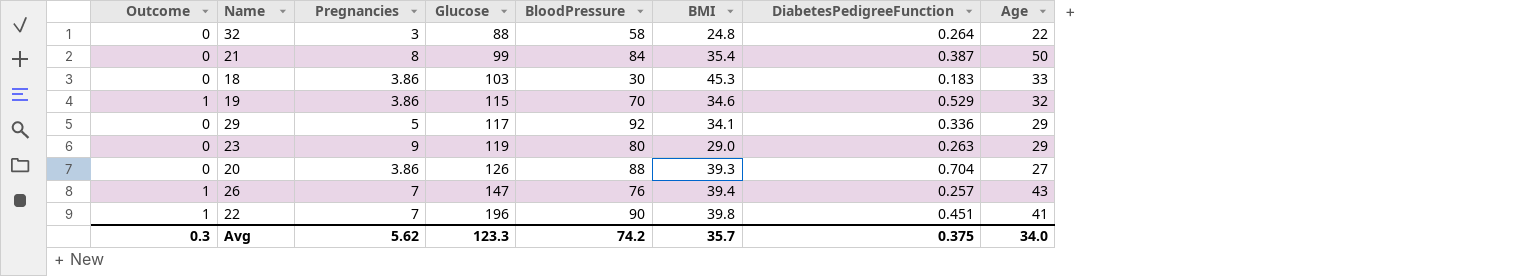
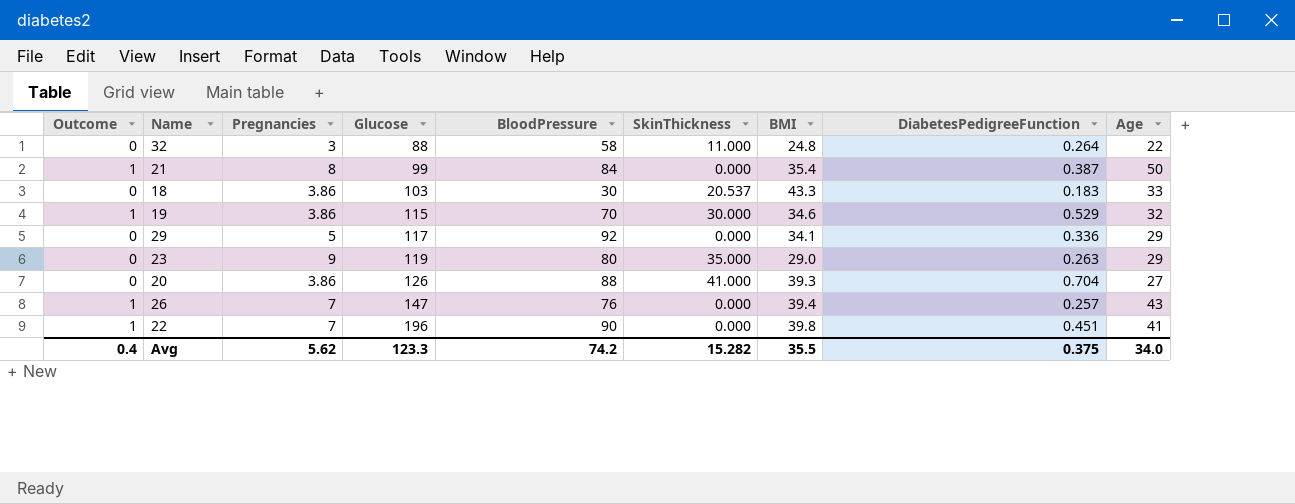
column SkinThickness | position: none -> 6
21 | Outcome: 0 -> 1
18 | BMI: 45.3 -> 43.3
Avg | Outcome: 0.3 -> 0.4
Avg | BMI: 35.7 -> 35.5

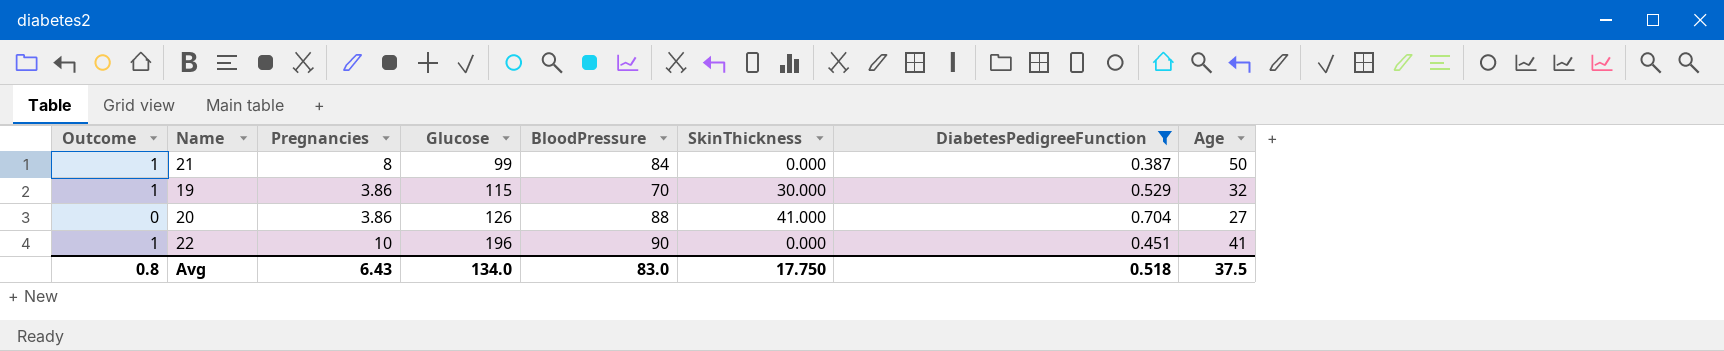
filter: none -> DiabetesPedigreeFunction >= 0.387
column BMI | position: 7 -> none
22 | Pregnancies: 7 -> 10
Avg | Outcome: 0.4 -> 0.8
Avg | Pregnancies: 5.62 -> 6.43
Avg | Glucose: 123.3 -> 134.0
Avg | BloodPressure: 74.2 -> 83.0
Avg | SkinThickness: 15.282 -> 17.750
Avg | DiabetesPedigreeFunction: 0.375 -> 0.518
Avg | Age: 34.0 -> 37.5

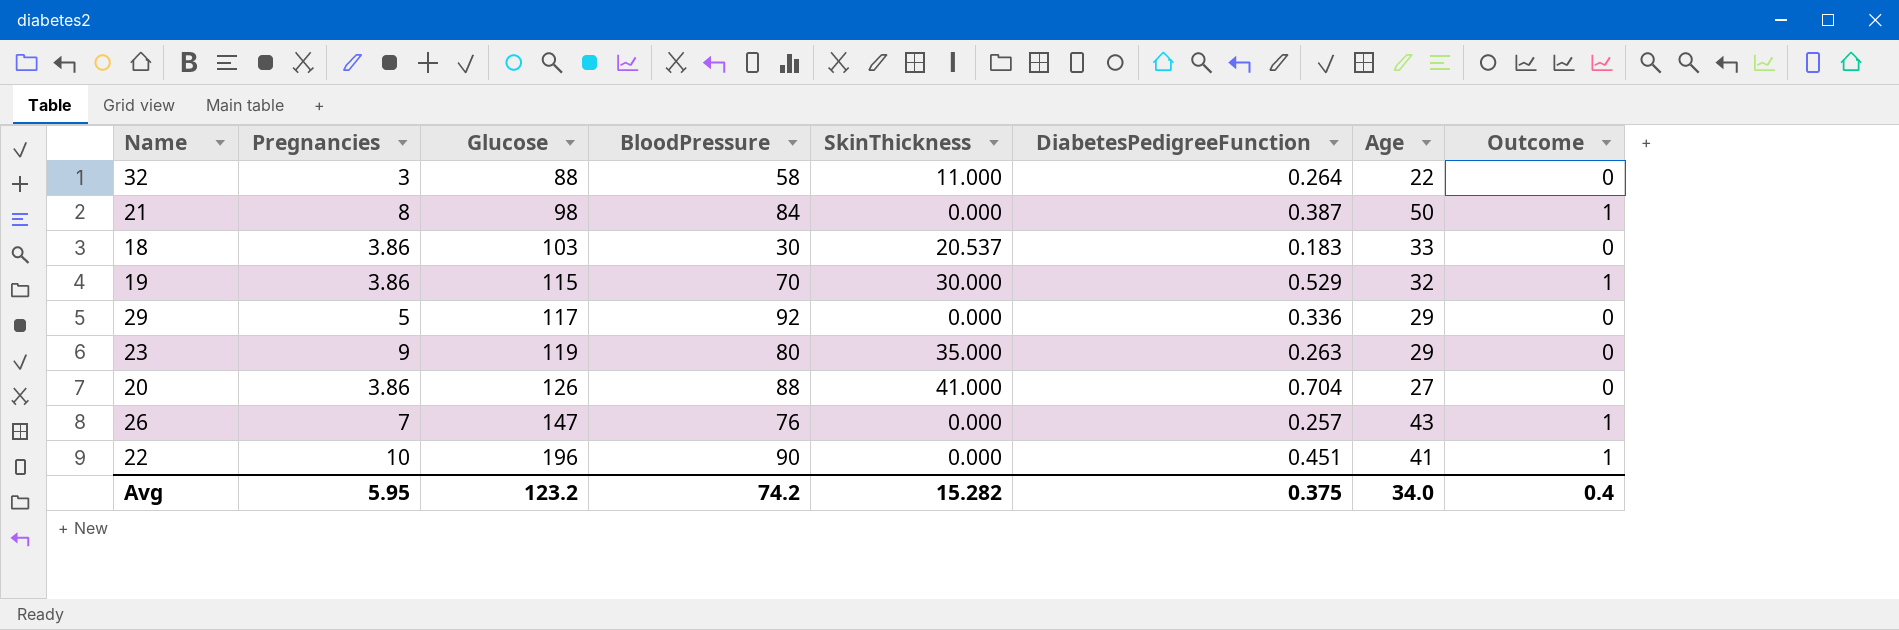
filter: DiabetesPedigreeFunction >= 0.387 -> none
column Outcome | position: 1 -> 8
21 | Glucose: 99 -> 98
Avg | Pregnancies: 6.43 -> 5.95
Avg | Glucose: 134.0 -> 123.2
Avg | BloodPressure: 83.0 -> 74.2
Avg | SkinThickness: 17.750 -> 15.282
Avg | DiabetesPedigreeFunction: 0.518 -> 0.375
Avg | Age: 37.5 -> 34.0
Avg | Outcome: 0.8 -> 0.4

